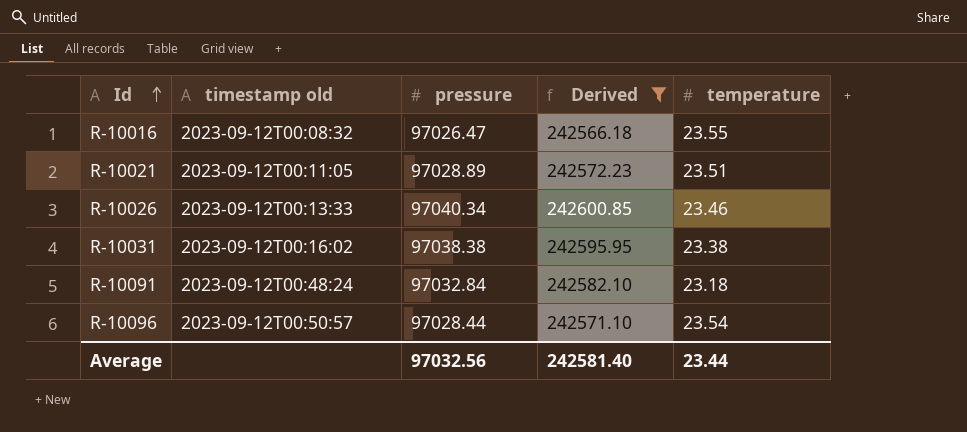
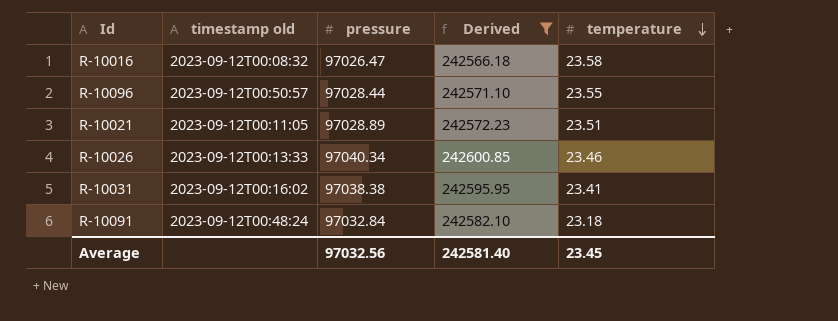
row order: Id ascending -> temperature descending
R-10016 | temperature: 23.55 -> 23.58
R-10096 | temperature: 23.54 -> 23.55
R-10031 | temperature: 23.38 -> 23.41
Average | temperature: 23.44 -> 23.45

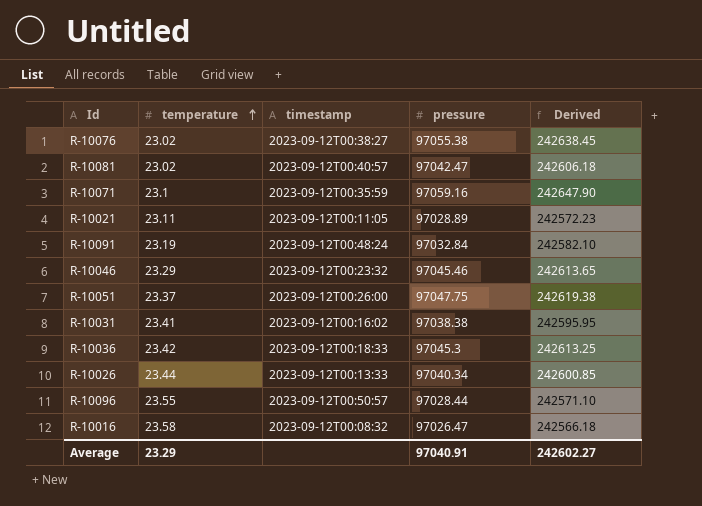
filter: Derived <= 242600.85 -> none
row order: temperature descending -> temperature ascending
column temperature | position: 5 -> 2
column name: timestamp old -> timestamp
R-10021 | temperature: 23.51 -> 23.11
R-10091 | temperature: 23.18 -> 23.19
R-10026 | temperature: 23.46 -> 23.44
Average | temperature: 23.45 -> 23.29
Average | pressure: 97032.56 -> 97040.91
Average | Derived: 242581.40 -> 242602.27

